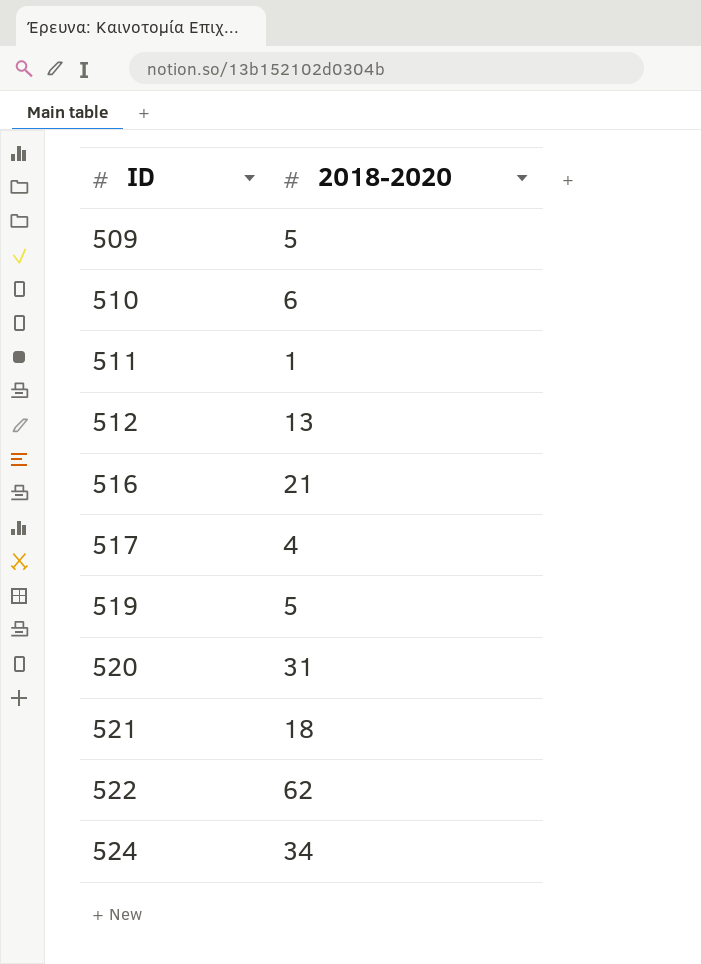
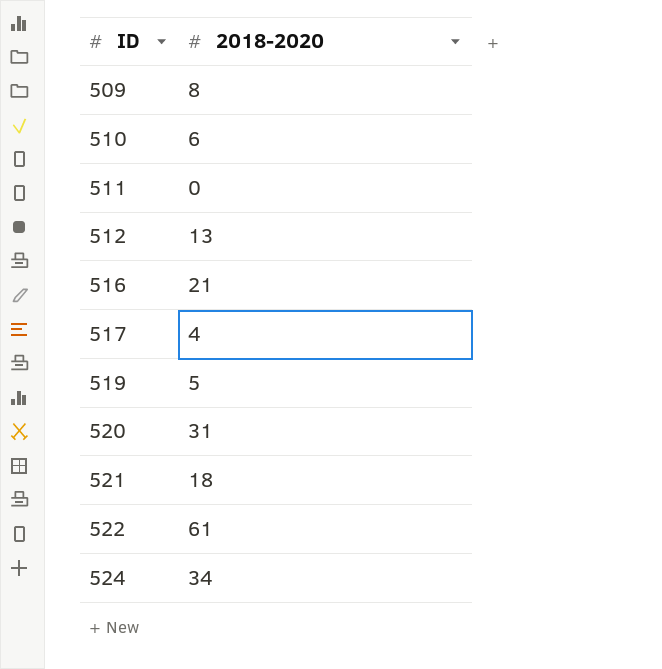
509 | 2018-2020: 5 -> 8
511 | 2018-2020: 1 -> 0
522 | 2018-2020: 62 -> 61

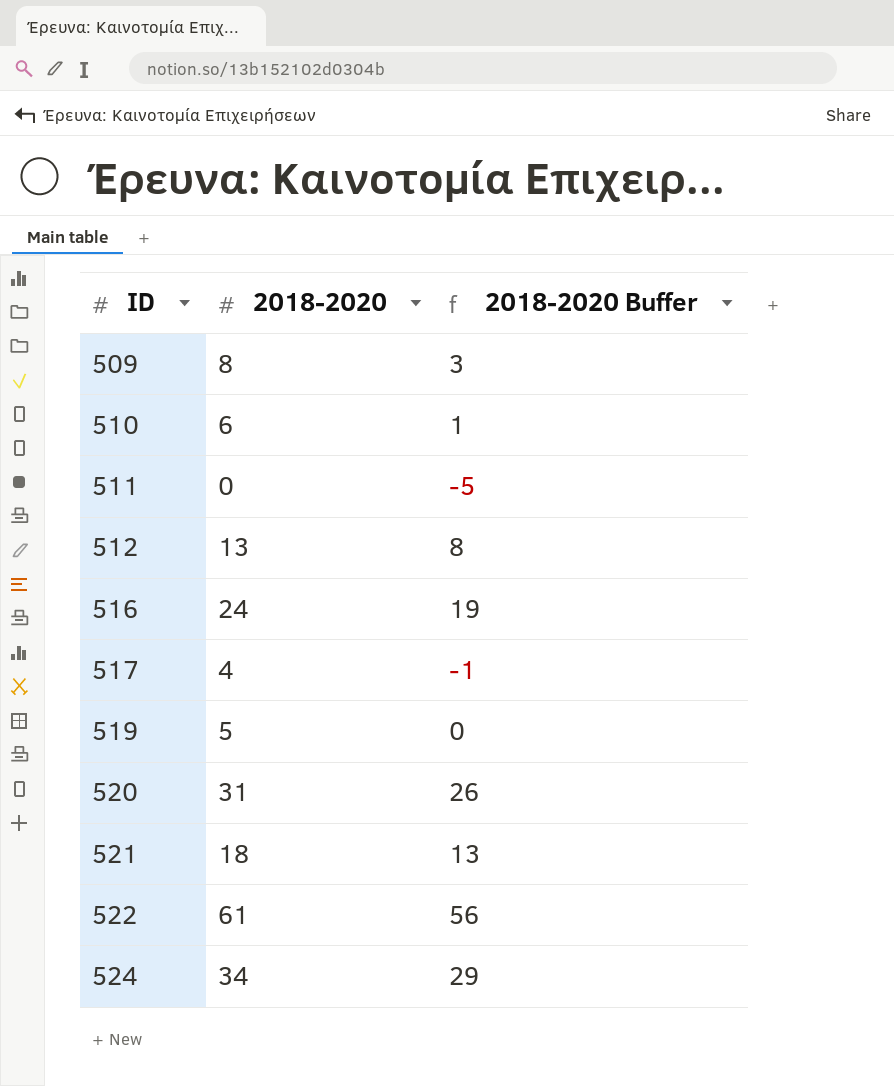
column 2018-2020 Buffer | formula: none -> [2018-2020] - 5
516 | 2018-2020: 21 -> 24

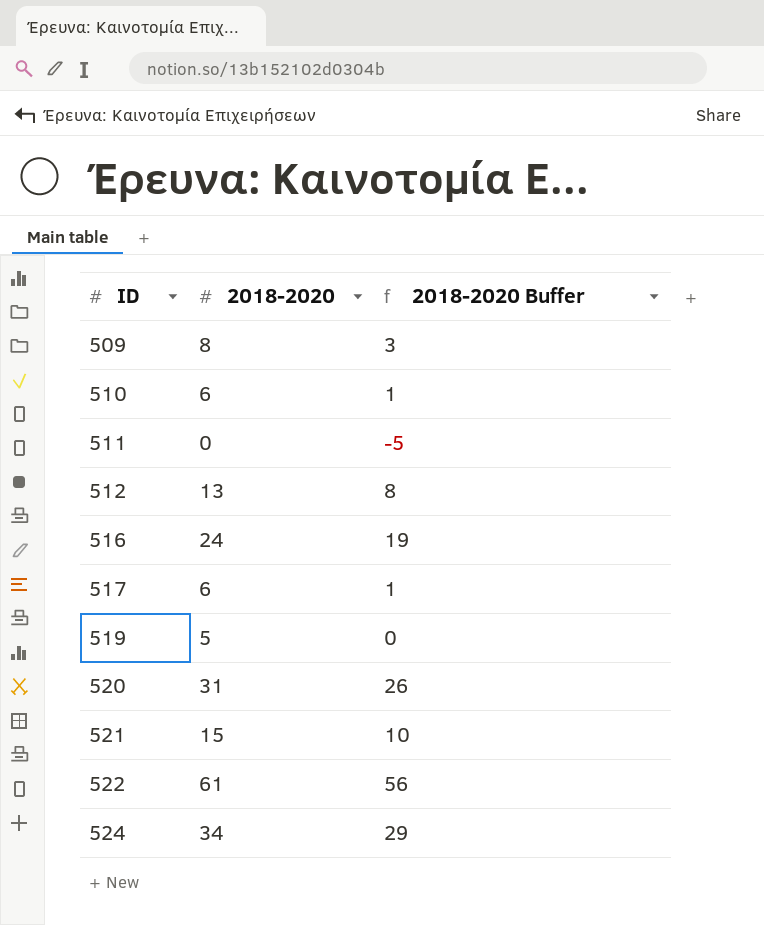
517 | 2018-2020: 4 -> 6
517 | 2018-2020 Buffer: -1 -> 1
521 | 2018-2020: 18 -> 15
521 | 2018-2020 Buffer: 13 -> 10

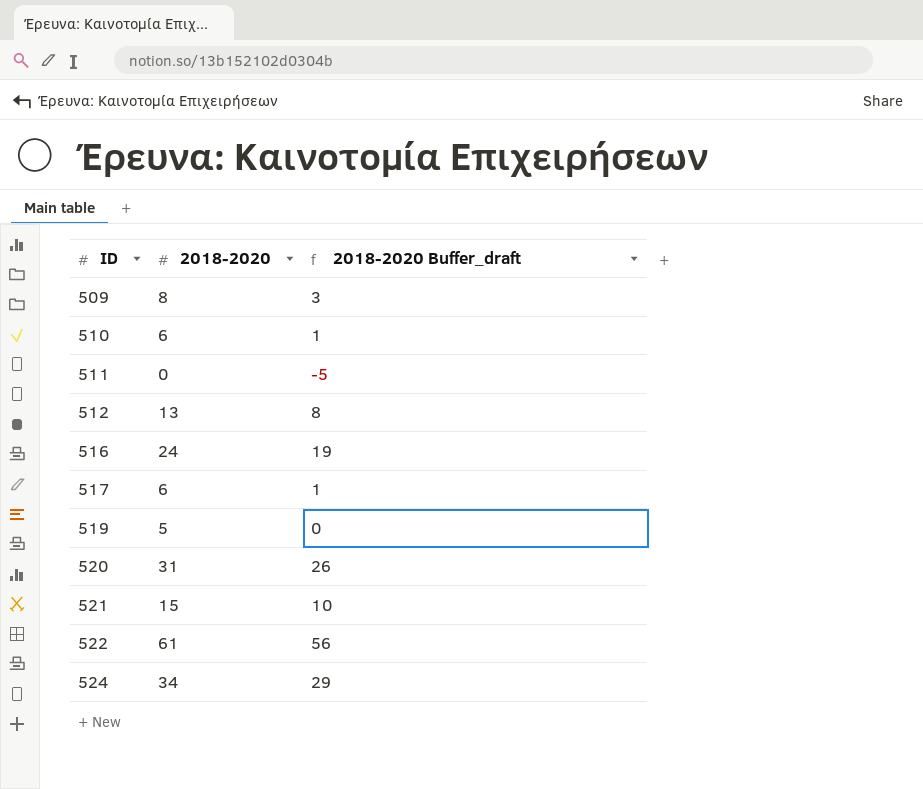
column name: 2018-2020 Buffer -> 2018-2020 Buffer_draft

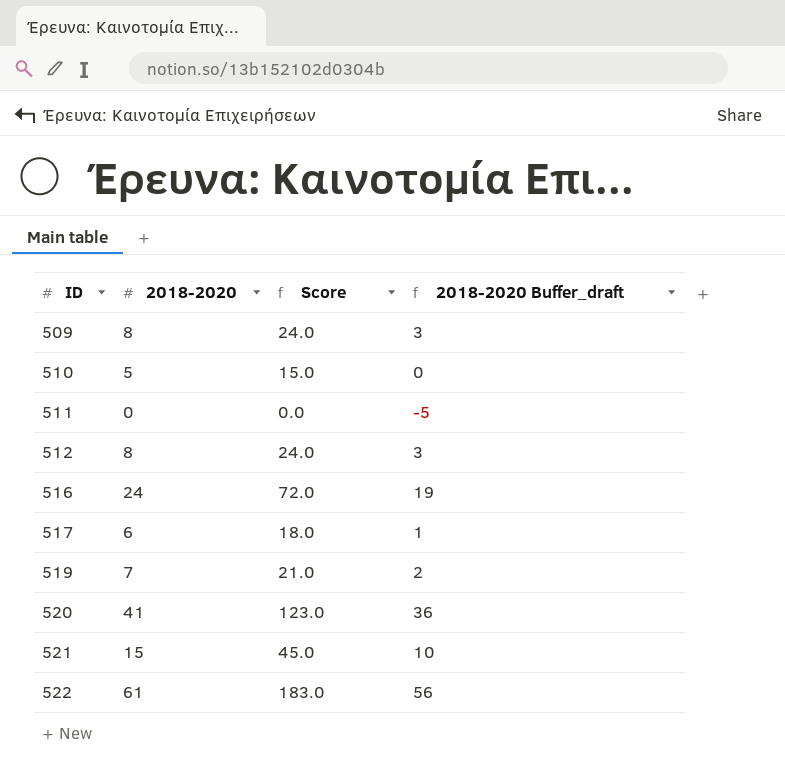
column Score | formula: none -> [2018-2020] * 3
row 524: 34 | 29 -> none
510 | 2018-2020: 6 -> 5
510 | 2018-2020 Buffer_draft: 1 -> 0
512 | 2018-2020: 13 -> 8
512 | 2018-2020 Buffer_draft: 8 -> 3
519 | 2018-2020: 5 -> 7
519 | 2018-2020 Buffer_draft: 0 -> 2
520 | 2018-2020: 31 -> 41
520 | 2018-2020 Buffer_draft: 26 -> 36

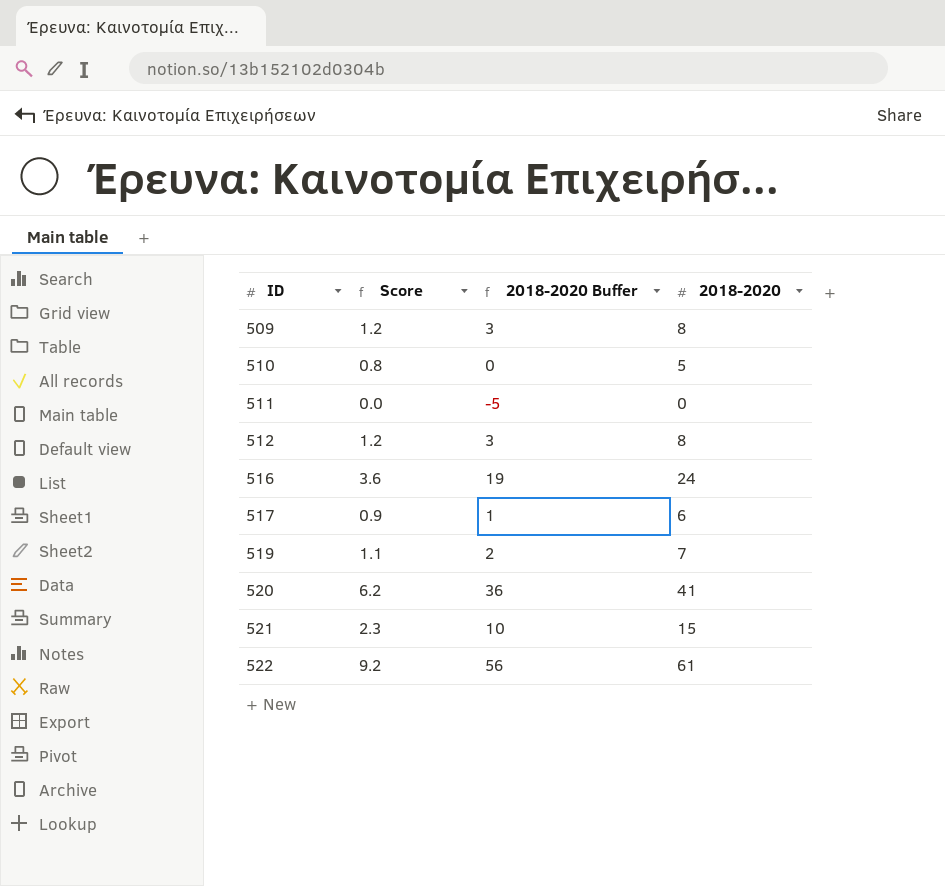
column Score | formula: [2018-2020] * 3 -> [2018-2020] * 0.15
column name: 2018-2020 Buffer_draft -> 2018-2020 Buffer
column 2018-2020 | position: 2 -> 4

